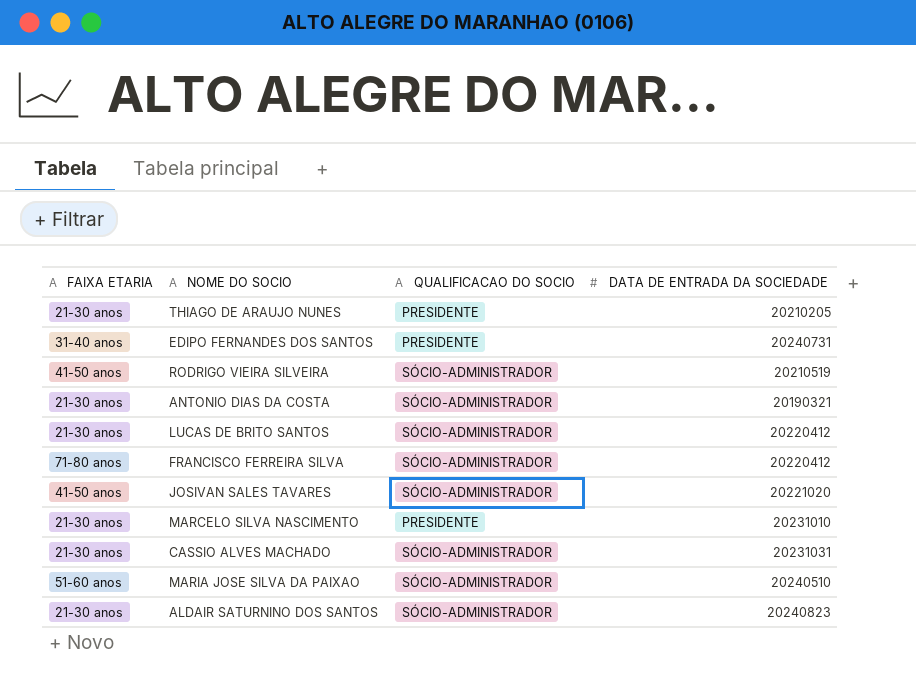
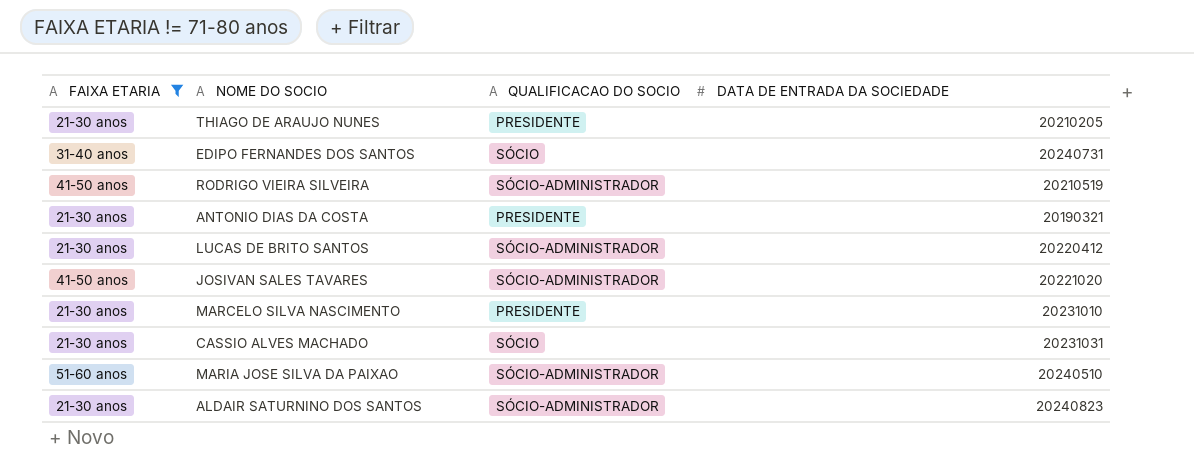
filter: none -> FAIXA ETARIA != 71-80 anos
EDIPO FERNANDES DOS SANTOS | QUALIFICACAO DO SOCIO: PRESIDENTE -> SÓCIO
ANTONIO DIAS DA COSTA | QUALIFICACAO DO SOCIO: SÓCIO-ADMINISTRADOR -> PRESIDENTE
CASSIO ALVES MACHADO | QUALIFICACAO DO SOCIO: SÓCIO-ADMINISTRADOR -> SÓCIO

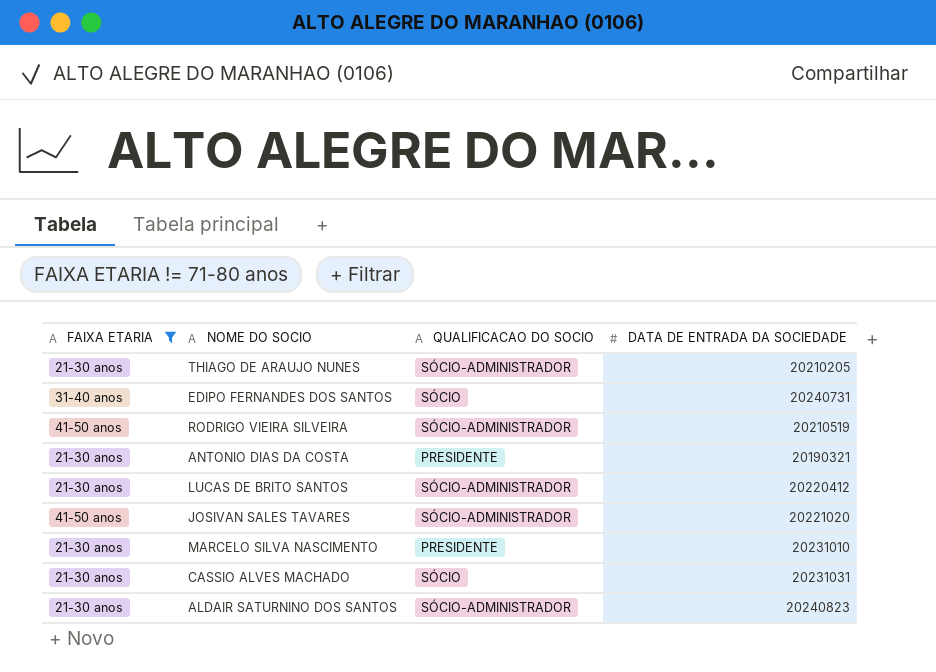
row MARIA JOSE SILVA DA PAIXAO: 51-60 anos | SÓCIO-ADMINISTRADOR | 20240510 -> none
THIAGO DE ARAUJO NUNES | QUALIFICACAO DO SOCIO: PRESIDENTE -> SÓCIO-ADMINISTRADOR

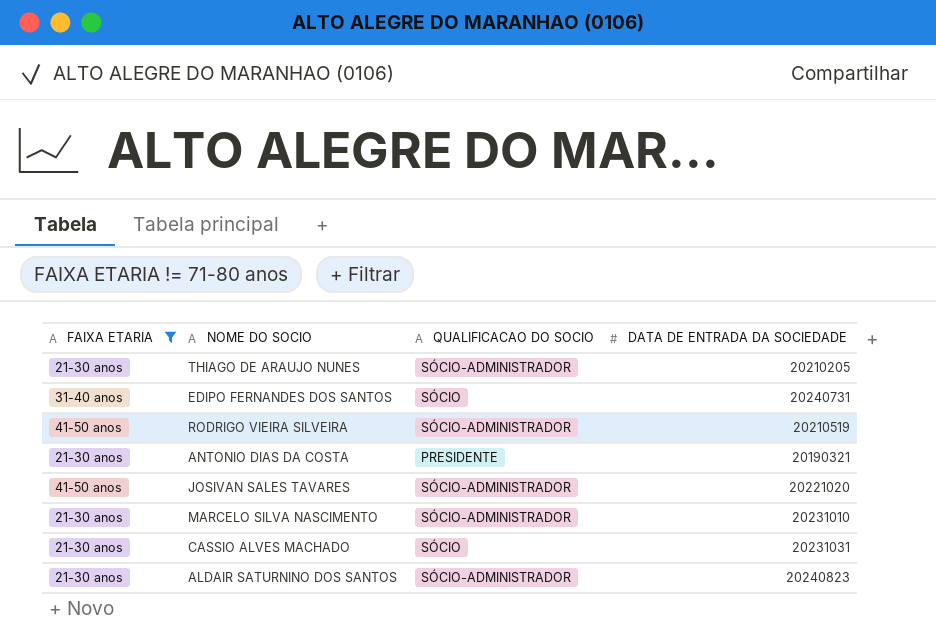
row LUCAS DE BRITO SANTOS: 21-30 anos | SÓCIO-ADMINISTRADOR | 20220412 -> none
MARCELO SILVA NASCIMENTO | QUALIFICACAO DO SOCIO: PRESIDENTE -> SÓCIO-ADMINISTRADOR

